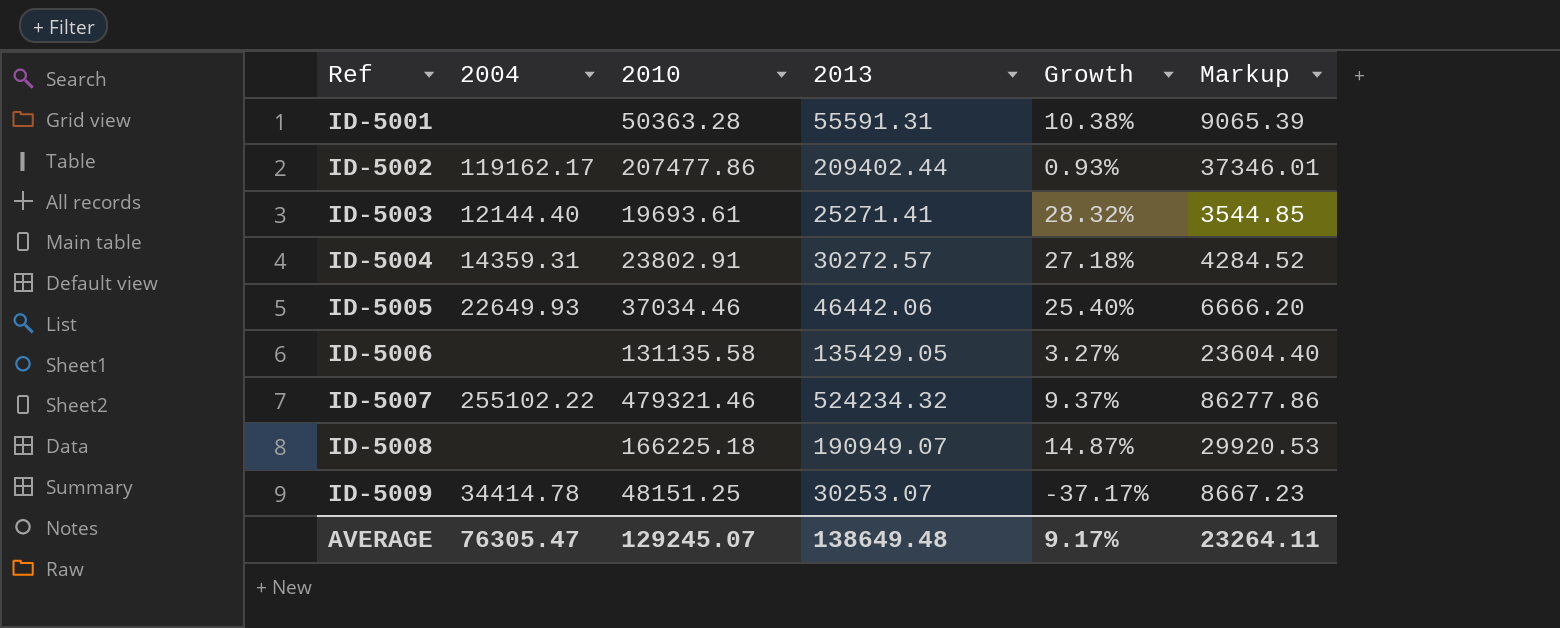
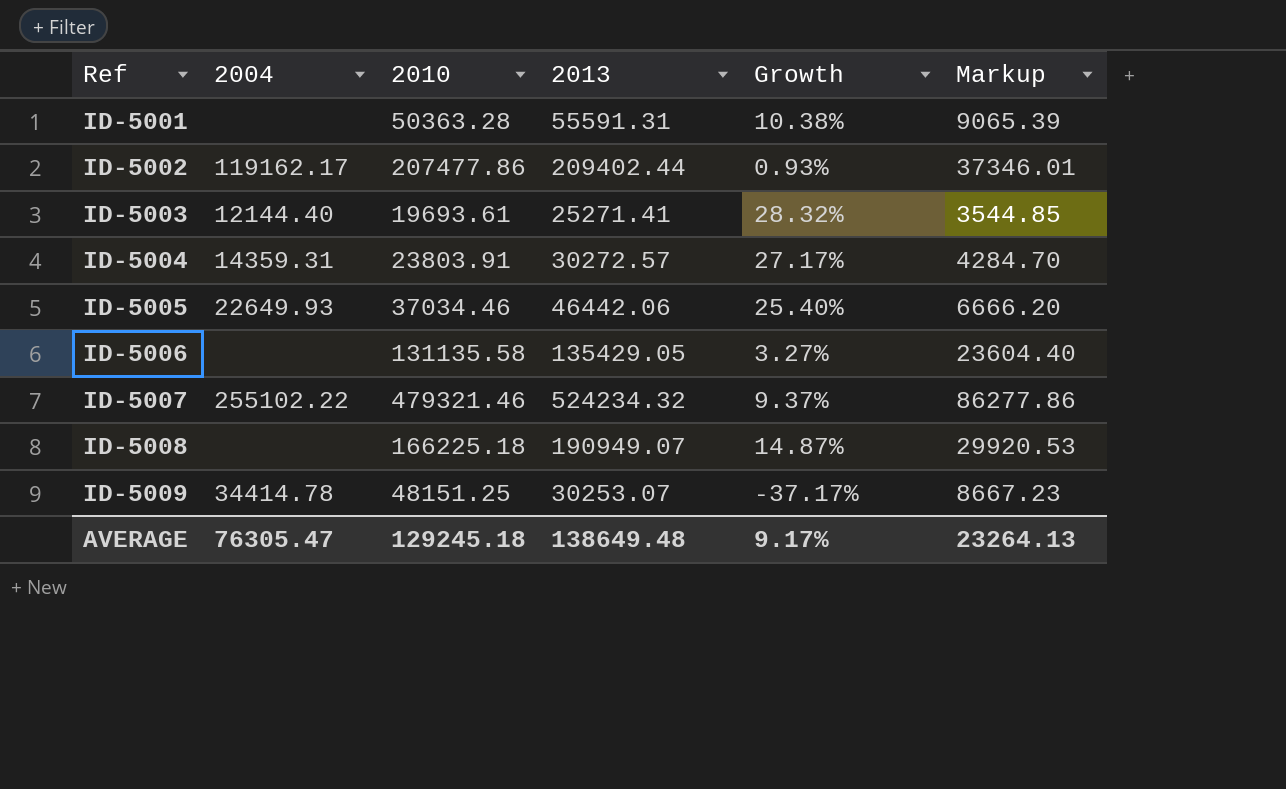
ID-5004 | 2010: 23802.91 -> 23803.91
ID-5004 | Growth: 27.18% -> 27.17%
ID-5004 | Markup: 4284.52 -> 4284.70
AVERAGE | 2010: 129245.07 -> 129245.18
AVERAGE | Markup: 23264.11 -> 23264.13

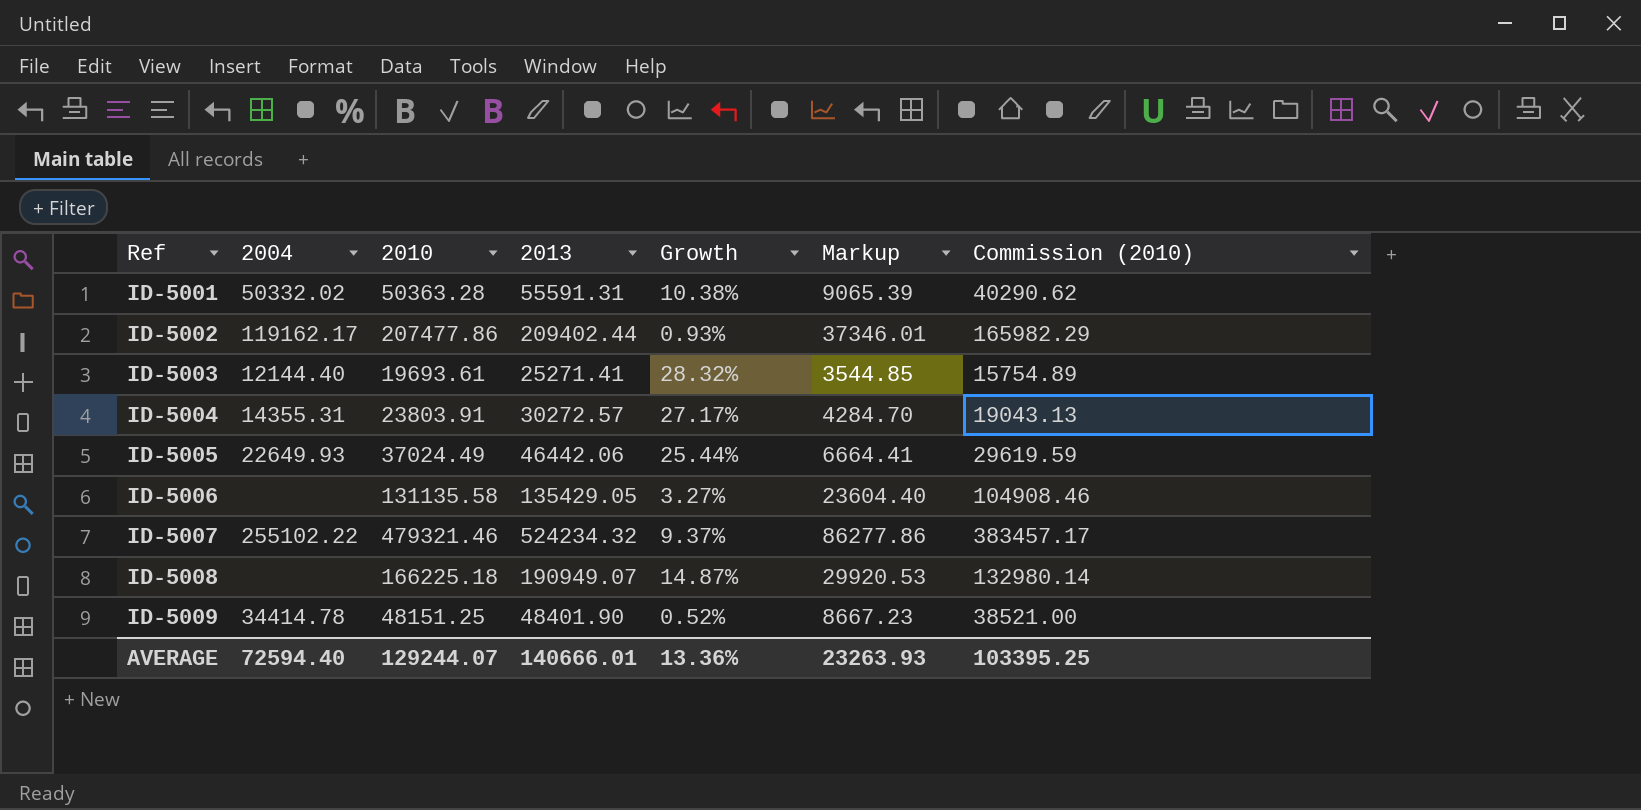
column Commission (2010) | formula: none -> [2010] * 0.8
ID-5001 | 2004: none -> 50332.02
ID-5004 | 2004: 14359.31 -> 14355.31
ID-5005 | 2010: 37034.46 -> 37024.49
ID-5005 | Growth: 25.40% -> 25.44%
ID-5005 | Markup: 6666.20 -> 6664.41
ID-5009 | 2013: 30253.07 -> 48401.90
ID-5009 | Growth: -37.17% -> 0.52%
AVERAGE | 2004: 76305.47 -> 72594.40
AVERAGE | 2010: 129245.18 -> 129244.07
AVERAGE | 2013: 138649.48 -> 140666.01
AVERAGE | Growth: 9.17% -> 13.36%
AVERAGE | Markup: 23264.13 -> 23263.93

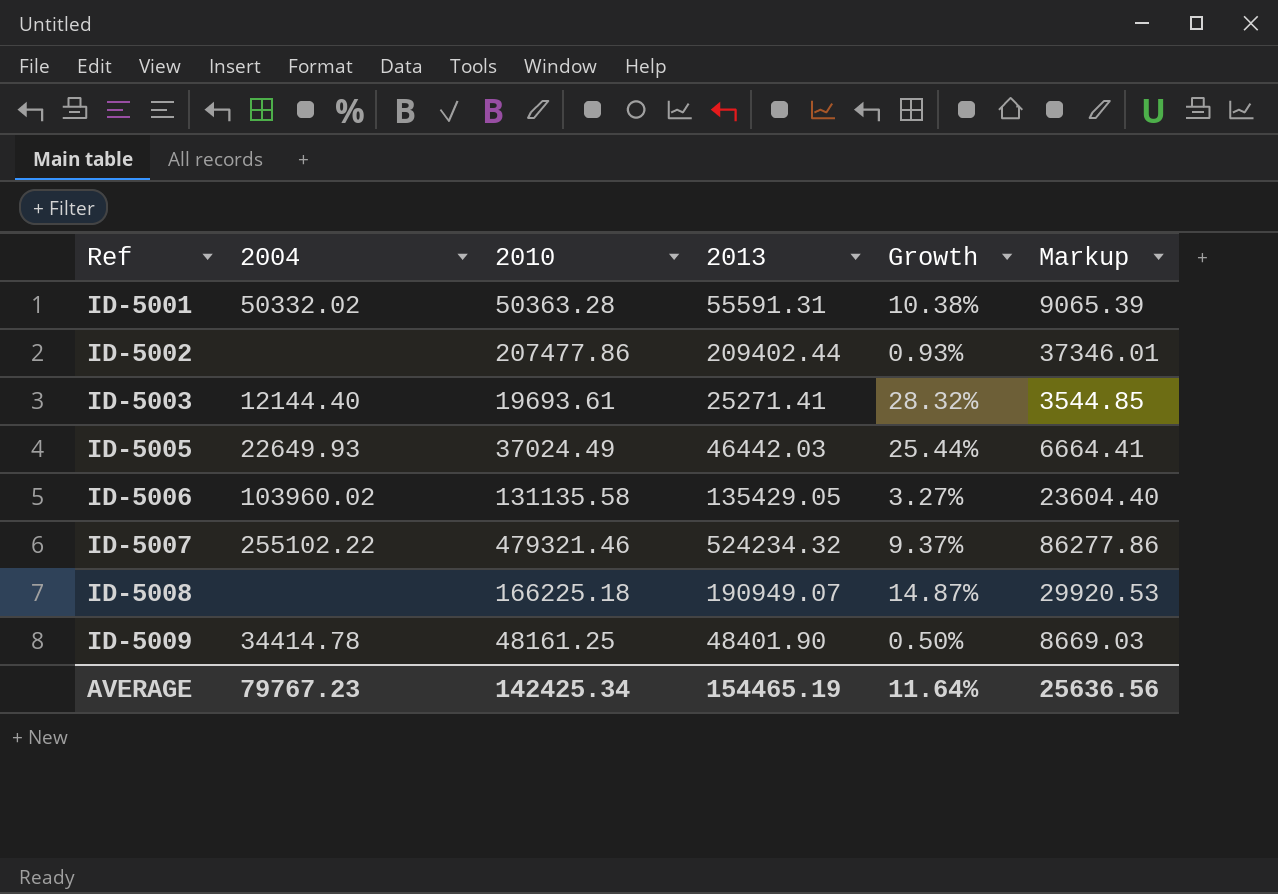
column Commission (2010) | formula: [2010] * 0.8 -> none
row ID-5004: 14355.31 | 23803.91 | 30272.57 | 27.17% | 4284.70 | 19043.13 -> none
ID-5002 | 2004: 119162.17 -> none
ID-5005 | 2013: 46442.06 -> 46442.03
ID-5006 | 2004: none -> 103960.02
ID-5009 | 2010: 48151.25 -> 48161.25
ID-5009 | Growth: 0.52% -> 0.50%
ID-5009 | Markup: 8667.23 -> 8669.03
AVERAGE | 2004: 72594.40 -> 79767.23
AVERAGE | 2010: 129244.07 -> 142425.34
AVERAGE | 2013: 140666.01 -> 154465.19
AVERAGE | Growth: 13.36% -> 11.64%
AVERAGE | Markup: 23263.93 -> 25636.56

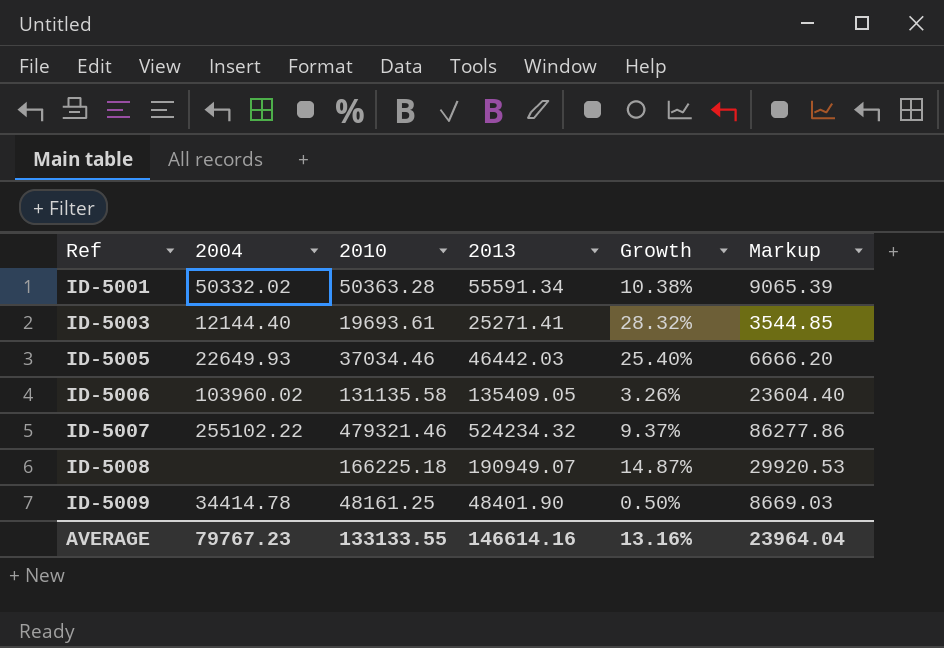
row ID-5002: none | 207477.86 | 209402.44 | 0.93% | 37346.01 -> none
ID-5001 | 2013: 55591.31 -> 55591.34
ID-5005 | 2010: 37024.49 -> 37034.46
ID-5005 | Growth: 25.44% -> 25.40%
ID-5005 | Markup: 6664.41 -> 6666.20
ID-5006 | 2013: 135429.05 -> 135409.05
ID-5006 | Growth: 3.27% -> 3.26%
AVERAGE | 2010: 142425.34 -> 133133.55
AVERAGE | 2013: 154465.19 -> 146614.16
AVERAGE | Growth: 11.64% -> 13.16%
AVERAGE | Markup: 25636.56 -> 23964.04

